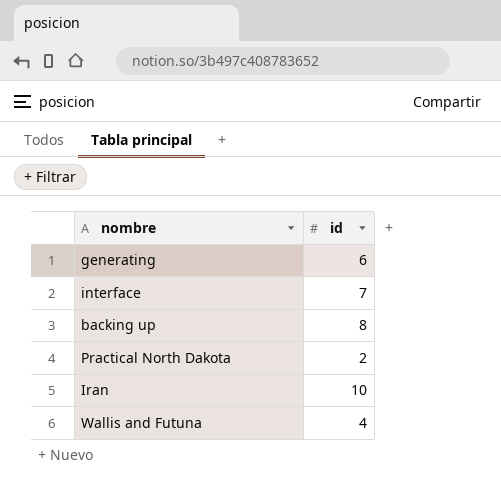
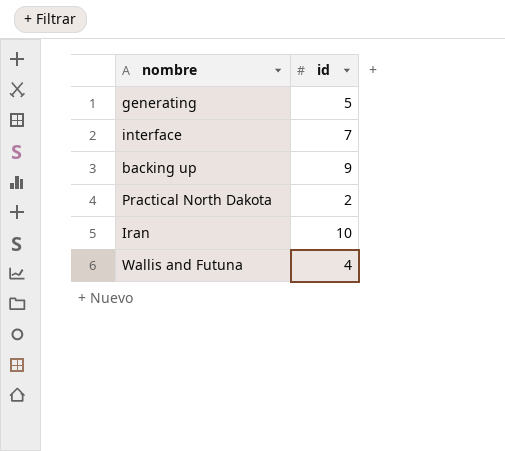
generating | id: 6 -> 5
backing up | id: 8 -> 9

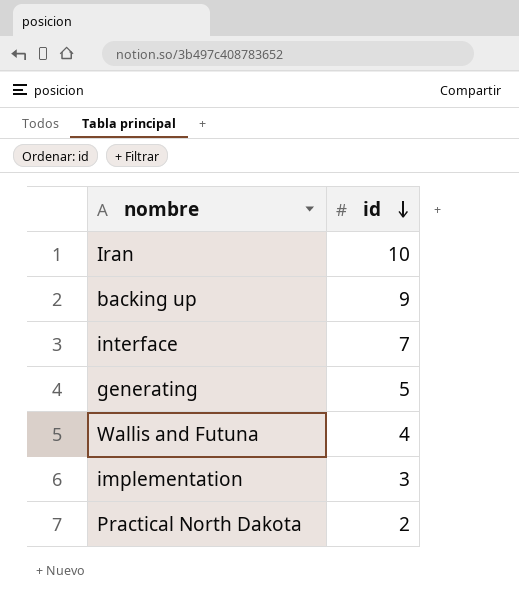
row order: none -> id descending
row implementation: none -> 3

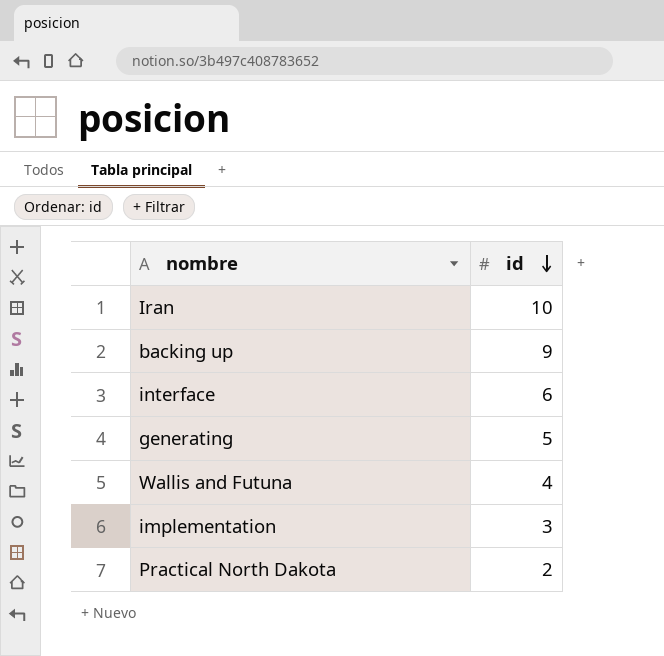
interface | id: 7 -> 6

